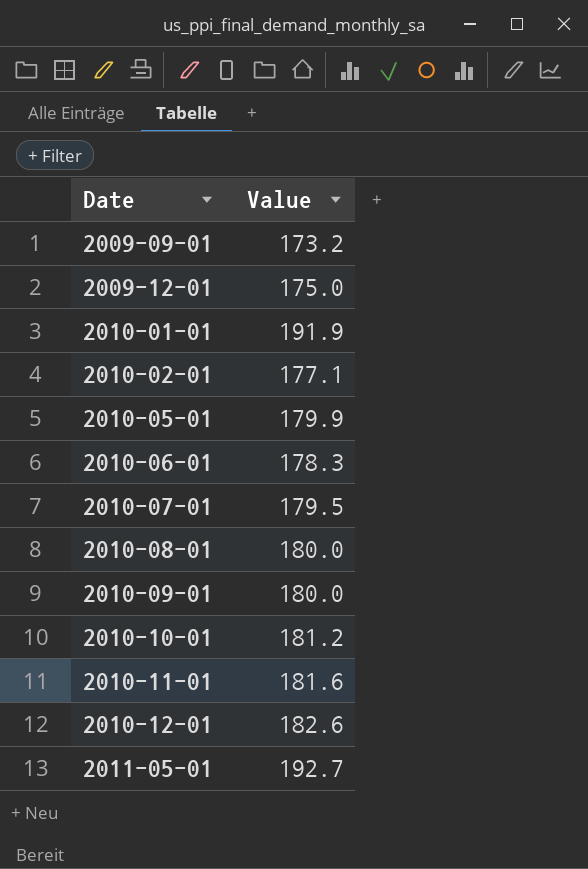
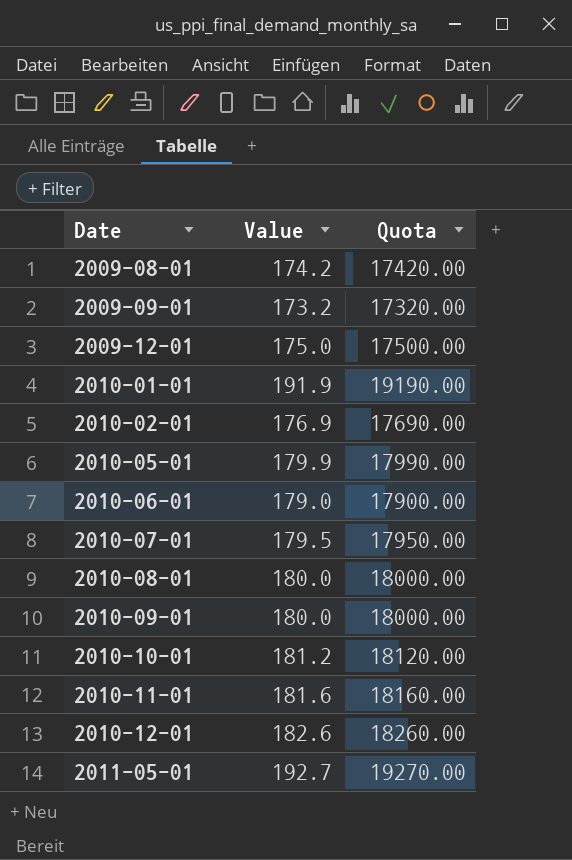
column Quota | formula: none -> [Value] * 100
row 2009-08-01: none -> 174.2 | 17420.00
2010-02-01 | Value: 177.1 -> 176.9
2010-06-01 | Value: 178.3 -> 179.0

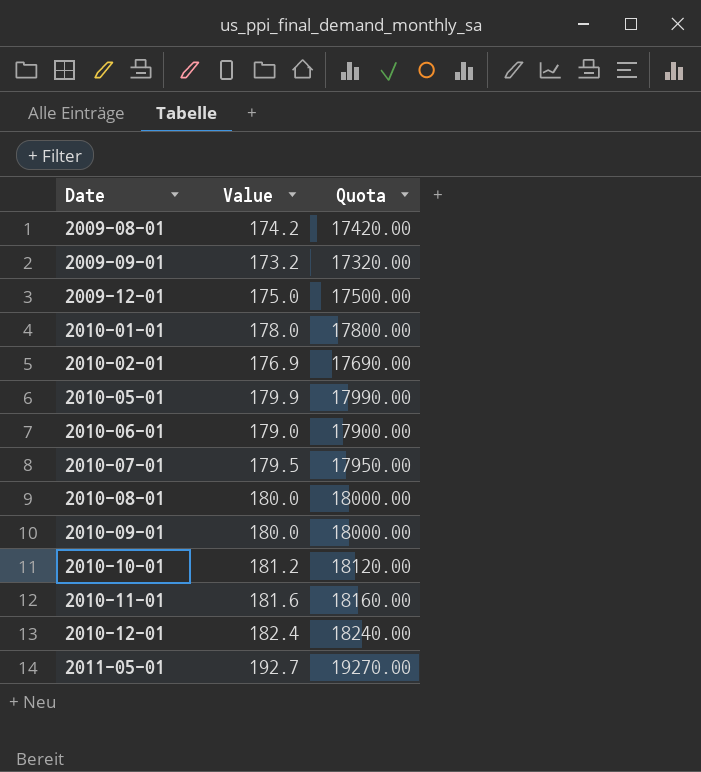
2010-01-01 | Value: 191.9 -> 178.0
2010-01-01 | Quota: 19190.00 -> 17800.00
2010-12-01 | Value: 182.6 -> 182.4
2010-12-01 | Quota: 18260.00 -> 18240.00

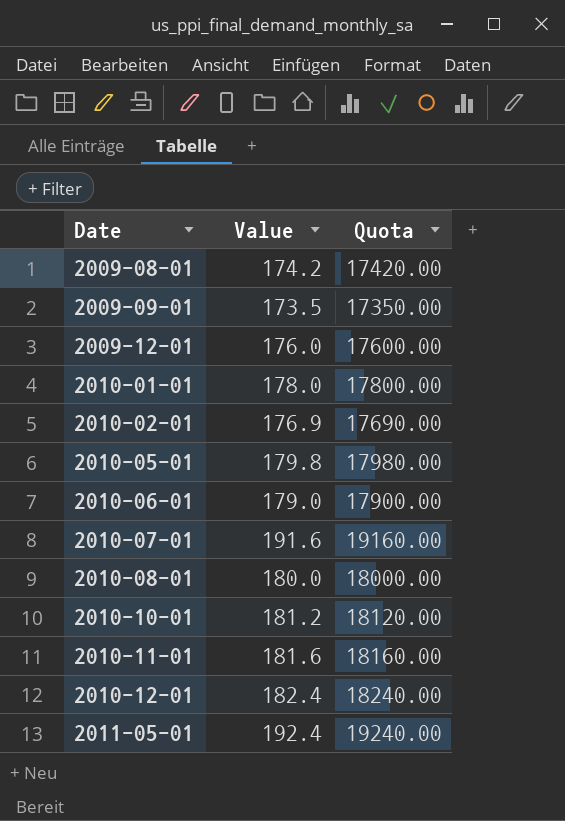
row 2010-09-01: 180.0 | 18000.00 -> none
2009-09-01 | Value: 173.2 -> 173.5
2009-09-01 | Quota: 17320.00 -> 17350.00
2009-12-01 | Value: 175.0 -> 176.0
2009-12-01 | Quota: 17500.00 -> 17600.00
2010-05-01 | Value: 179.9 -> 179.8
2010-05-01 | Quota: 17990.00 -> 17980.00
2010-07-01 | Value: 179.5 -> 191.6
2010-07-01 | Quota: 17950.00 -> 19160.00
2011-05-01 | Value: 192.7 -> 192.4
2011-05-01 | Quota: 19270.00 -> 19240.00

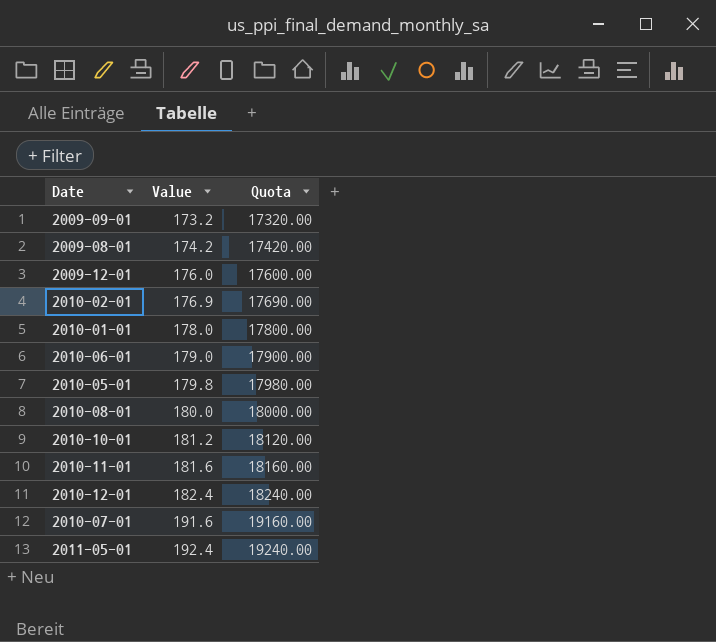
row order: Date ascending -> Value ascending
2009-09-01 | Value: 173.5 -> 173.2
2009-09-01 | Quota: 17350.00 -> 17320.00

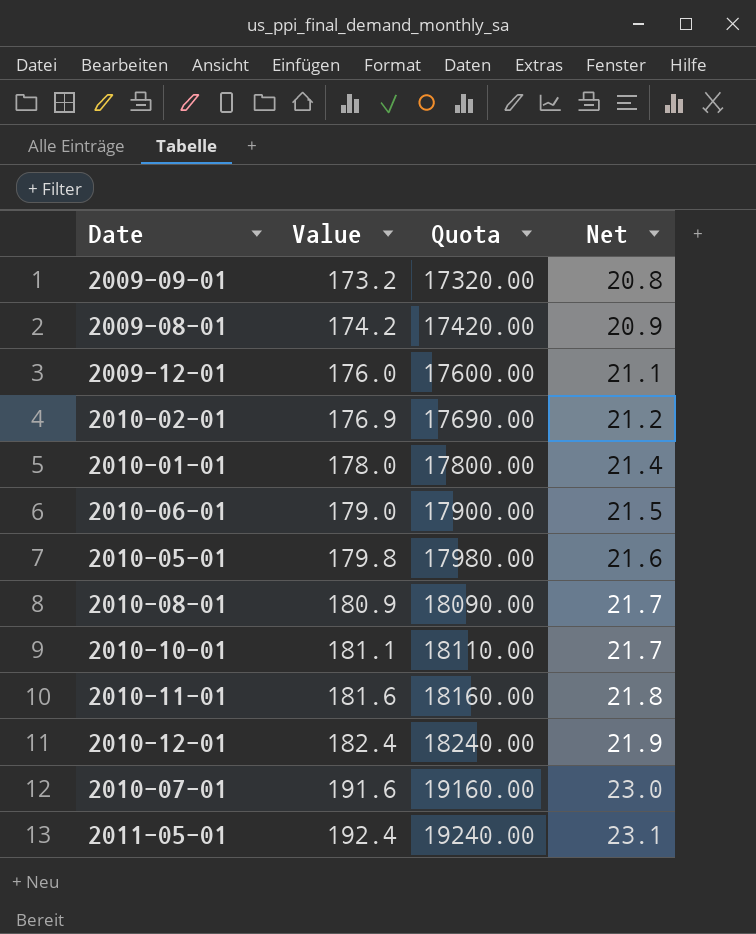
column Net | formula: none -> [Value] * 0.12
2010-08-01 | Value: 180.0 -> 180.9
2010-08-01 | Quota: 18000.00 -> 18090.00
2010-10-01 | Value: 181.2 -> 181.1
2010-10-01 | Quota: 18120.00 -> 18110.00

